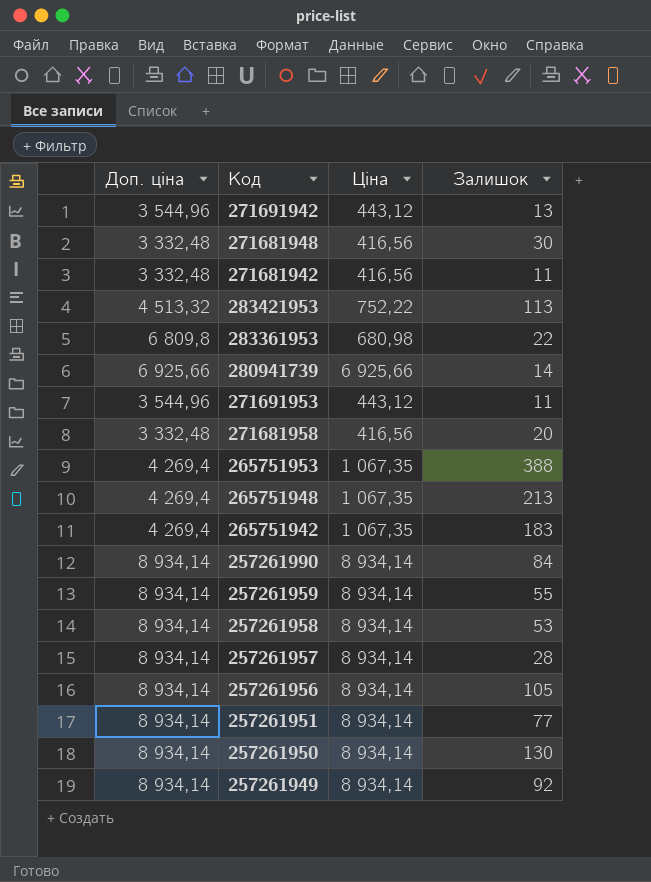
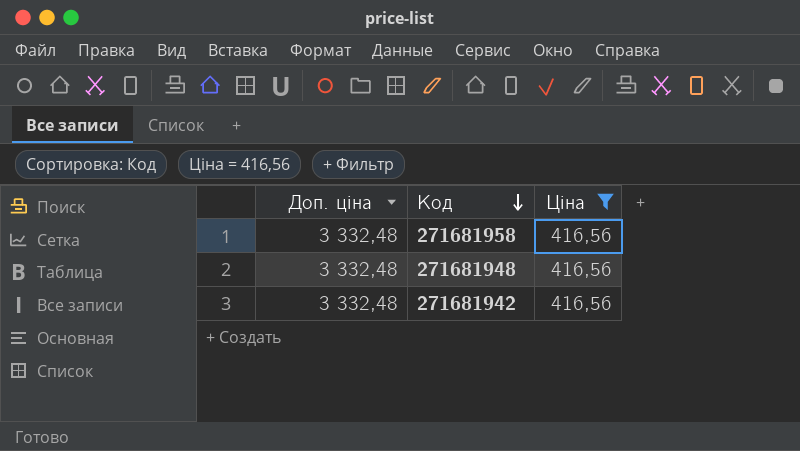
filter: none -> Ціна = 416,56
row order: none -> Код descending
column Залишок | position: 4 -> none

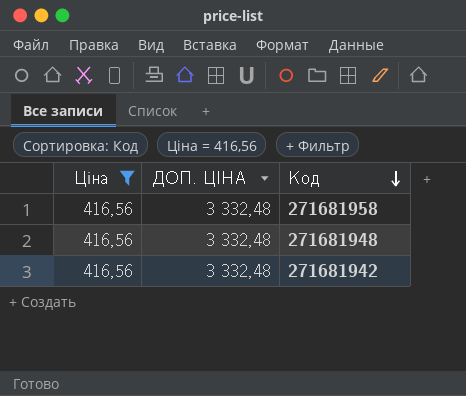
column Ціна | position: 3 -> 1
column name: Доп. ціна -> ДОП. ЦІНА

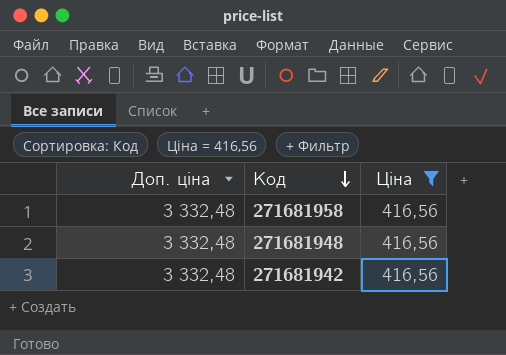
column name: ДОП. ЦІНА -> Доп. ціна
column Ціна | position: 1 -> 3

